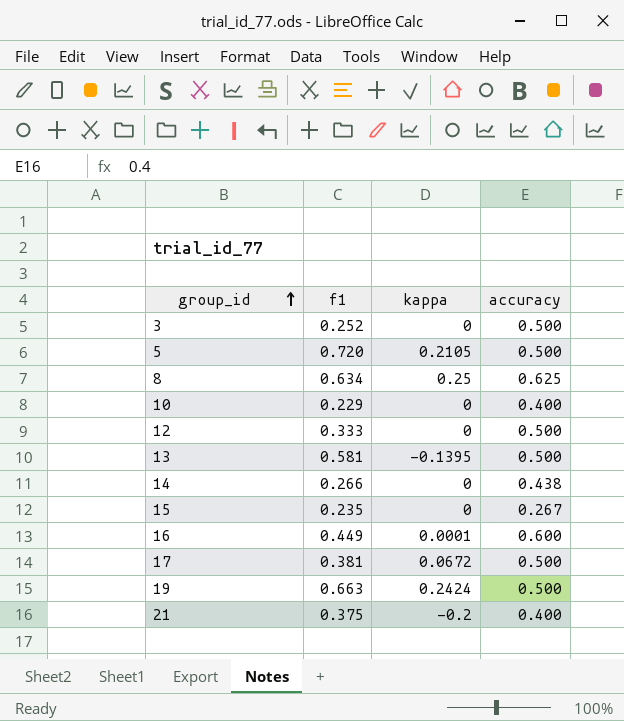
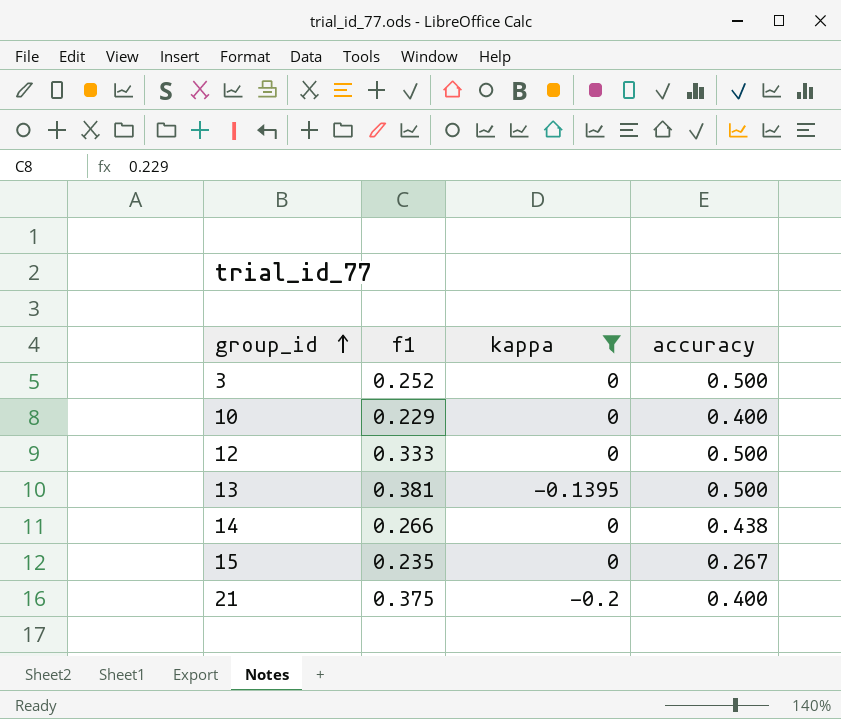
filter: none -> kappa <= 0
13 | f1: 0.581 -> 0.381

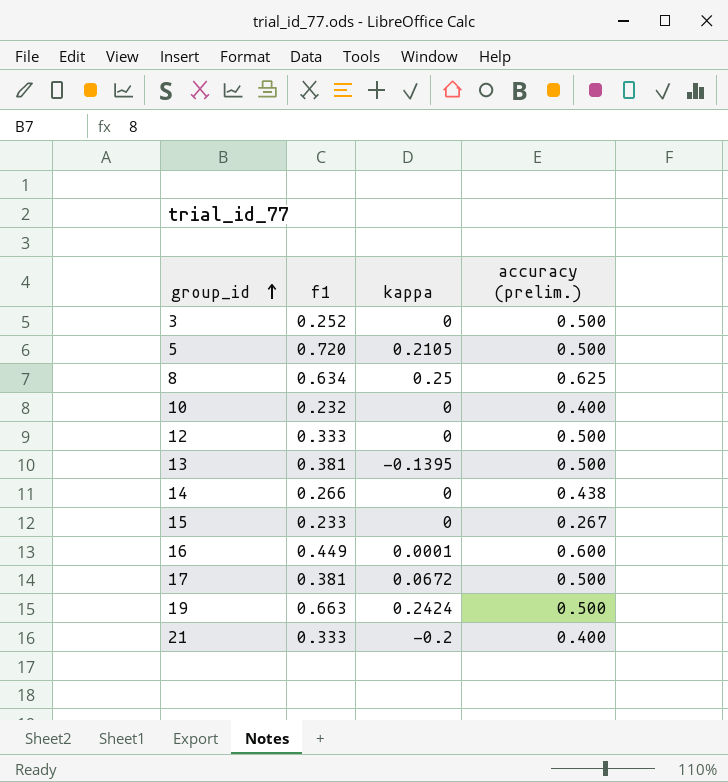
filter: kappa <= 0 -> none
column name: accuracy -> accuracy (prelim.)
10 | f1: 0.229 -> 0.232
15 | f1: 0.235 -> 0.233
21 | f1: 0.375 -> 0.333

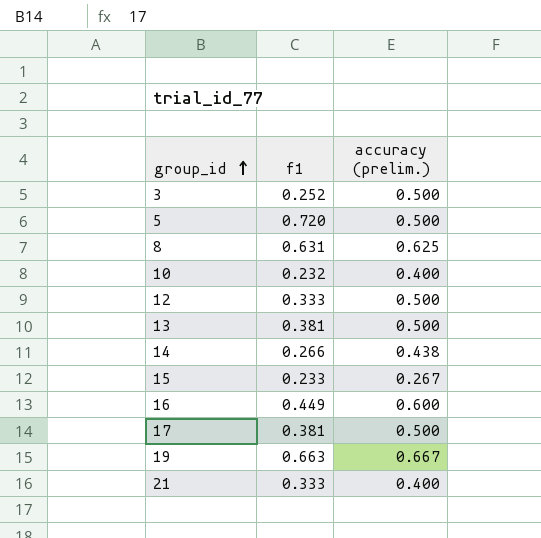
column kappa | position: 3 -> none
8 | f1: 0.634 -> 0.631
19 | accuracy (prelim.): 0.500 -> 0.667

